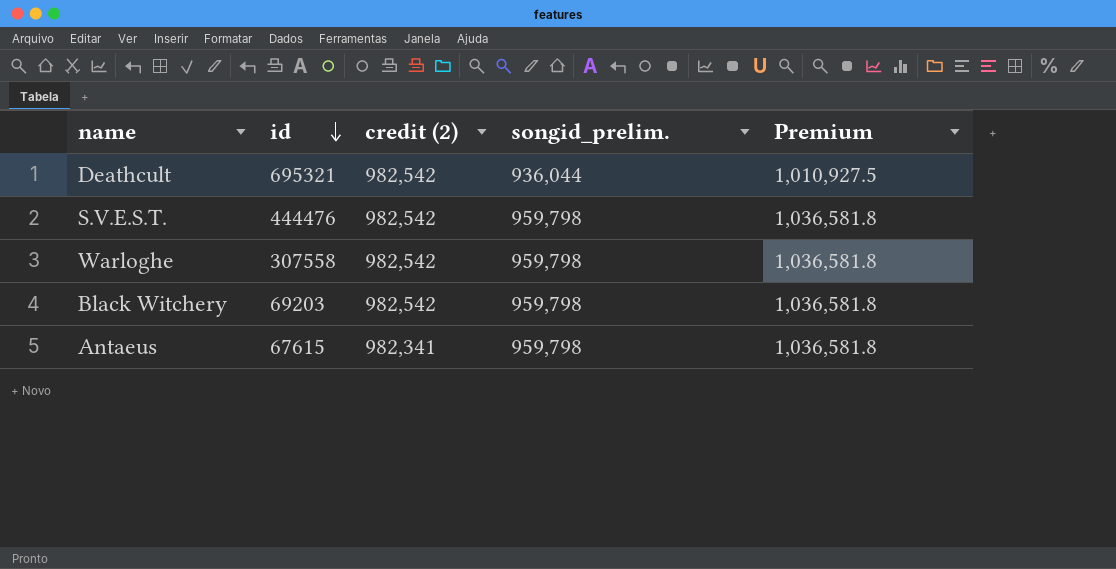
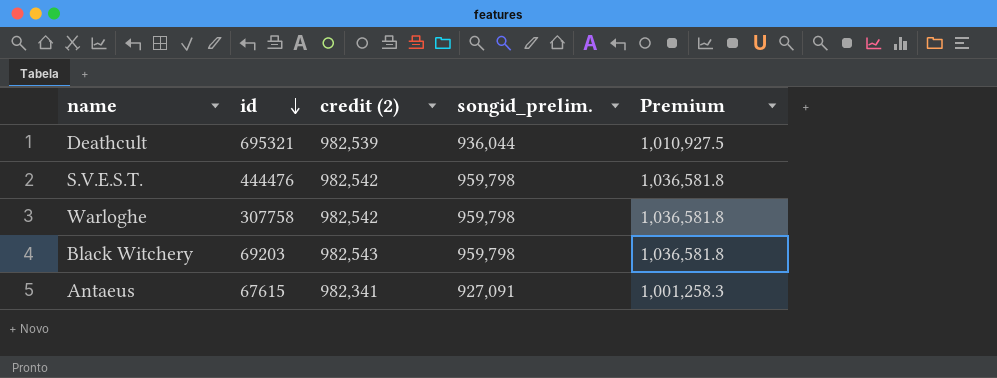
Deathcult | credit (2): 982,542 -> 982,539
Warloghe | id: 307558 -> 307758
Black Witchery | credit (2): 982,542 -> 982,543
Antaeus | songid_prelim.: 959,798 -> 927,091
Antaeus | Premium: 1,036,581.8 -> 1,001,258.3

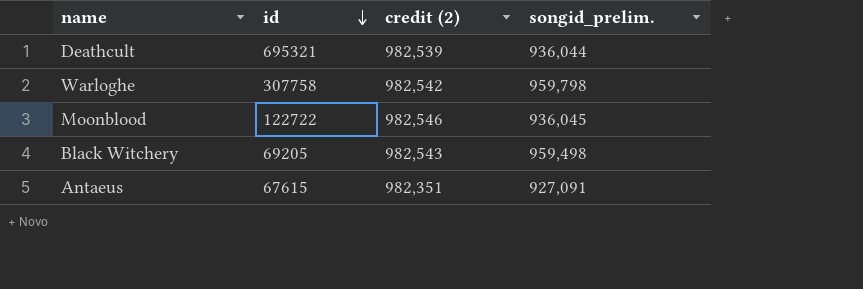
column Premium | formula: [songid_prelim.] * 1.08 -> none
row S.V.E.S.T.: 444476 | 982,542 | 959,798 | 1,036,581.8 -> none
row Moonblood: none -> 122722 | 982,546 | 936,045
Black Witchery | id: 69203 -> 69205
Black Witchery | songid_prelim.: 959,798 -> 959,498
Antaeus | credit (2): 982,341 -> 982,351

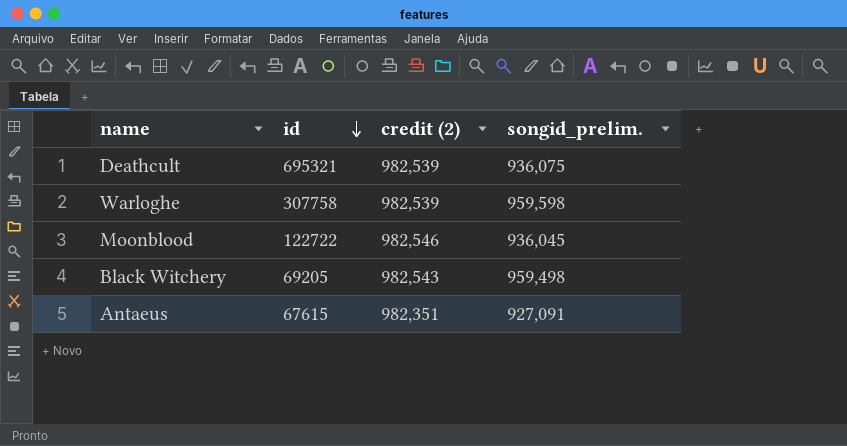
Deathcult | songid_prelim.: 936,044 -> 936,075
Warloghe | credit (2): 982,542 -> 982,539
Warloghe | songid_prelim.: 959,798 -> 959,598

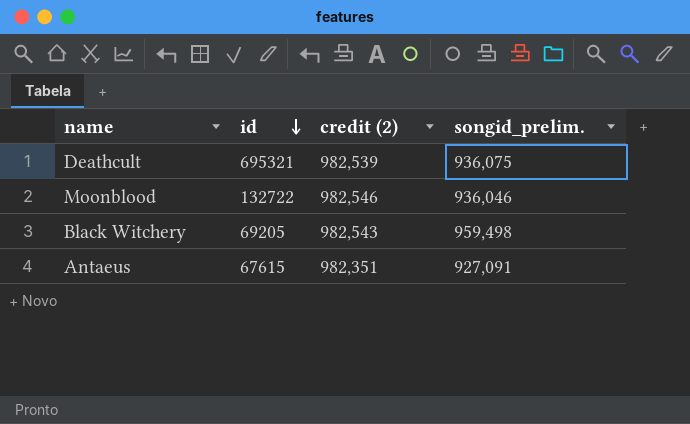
row Warloghe: 307758 | 982,539 | 959,598 -> none
Moonblood | id: 122722 -> 132722
Moonblood | songid_prelim.: 936,045 -> 936,046

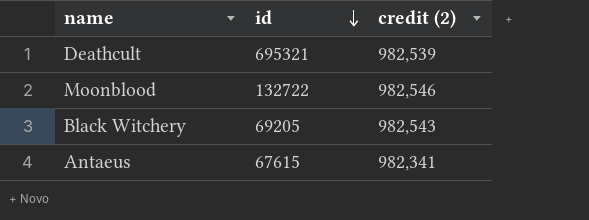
column songid_prelim. | position: 4 -> none
Antaeus | credit (2): 982,351 -> 982,341

